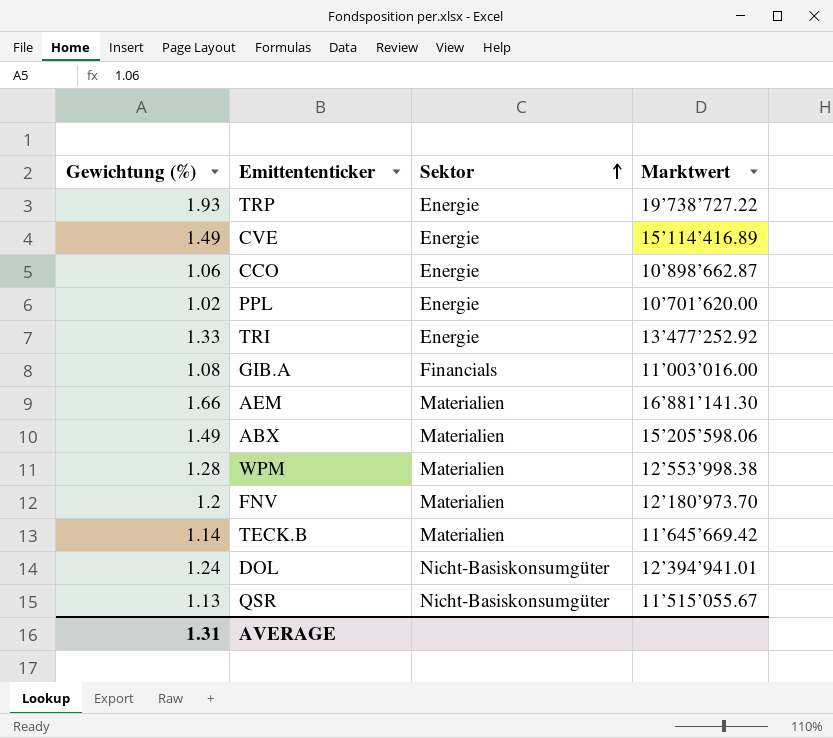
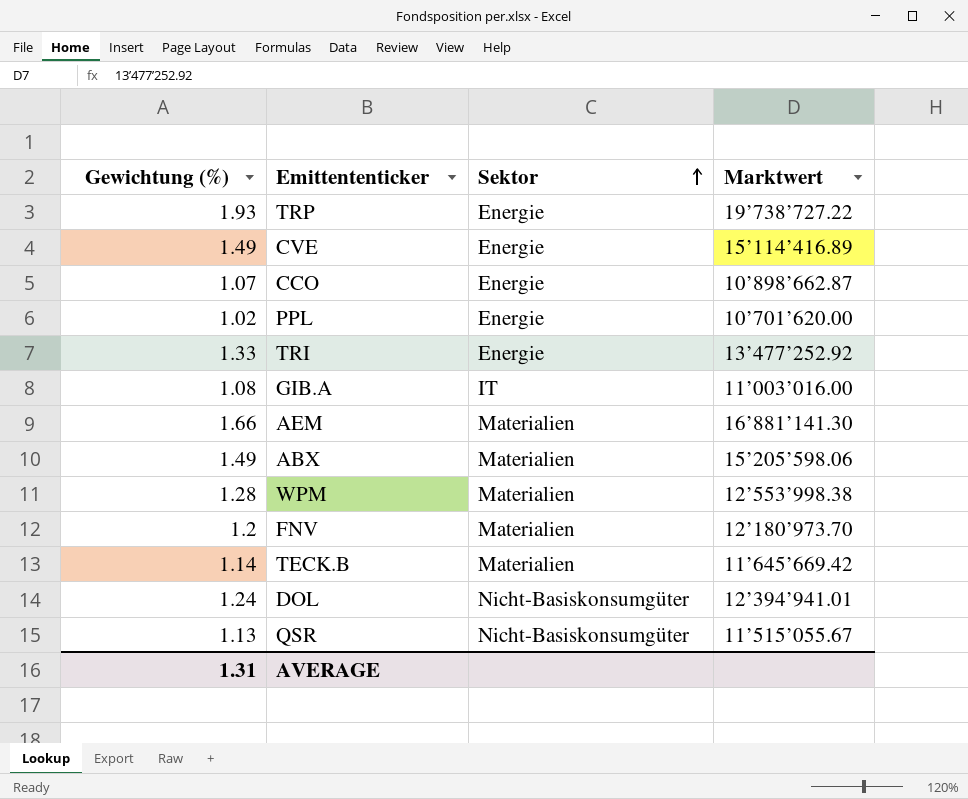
CCO | Gewichtung (%): 1.06 -> 1.07
GIB.A | Sektor: Financials -> IT

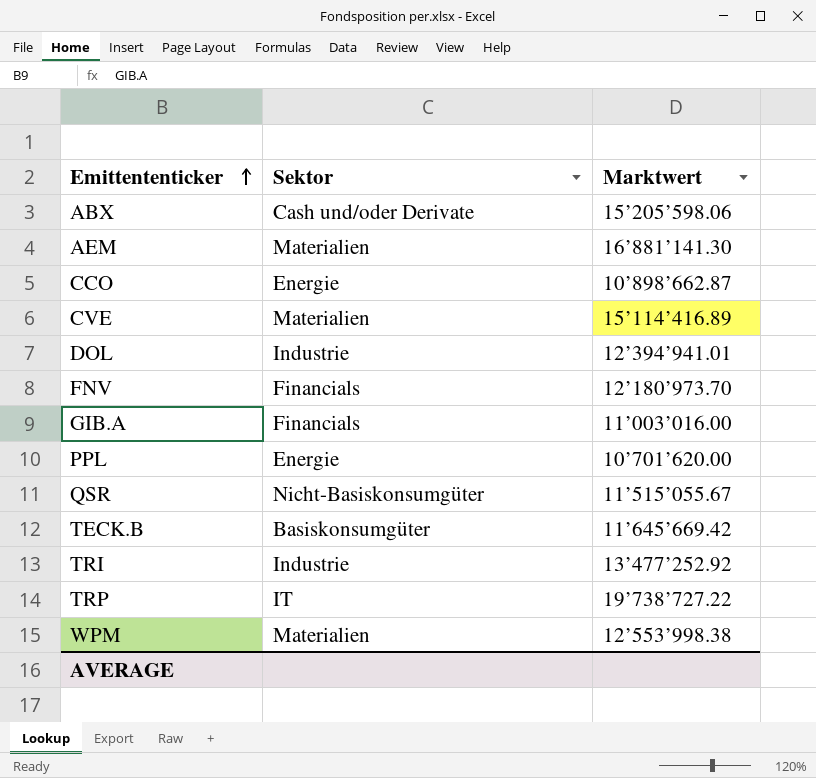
row order: Sektor ascending -> Emittententicker ascending
column Gewichtung (%) | position: 1 -> none
ABX | Sektor: Materialien -> Cash und/oder Derivate
CVE | Sektor: Energie -> Materialien
DOL | Sektor: Nicht-Basiskonsumgüter -> Industrie
FNV | Sektor: Materialien -> Financials
GIB.A | Sektor: IT -> Financials
TECK.B | Sektor: Materialien -> Basiskonsumgüter
TRI | Sektor: Energie -> Industrie
TRP | Sektor: Energie -> IT

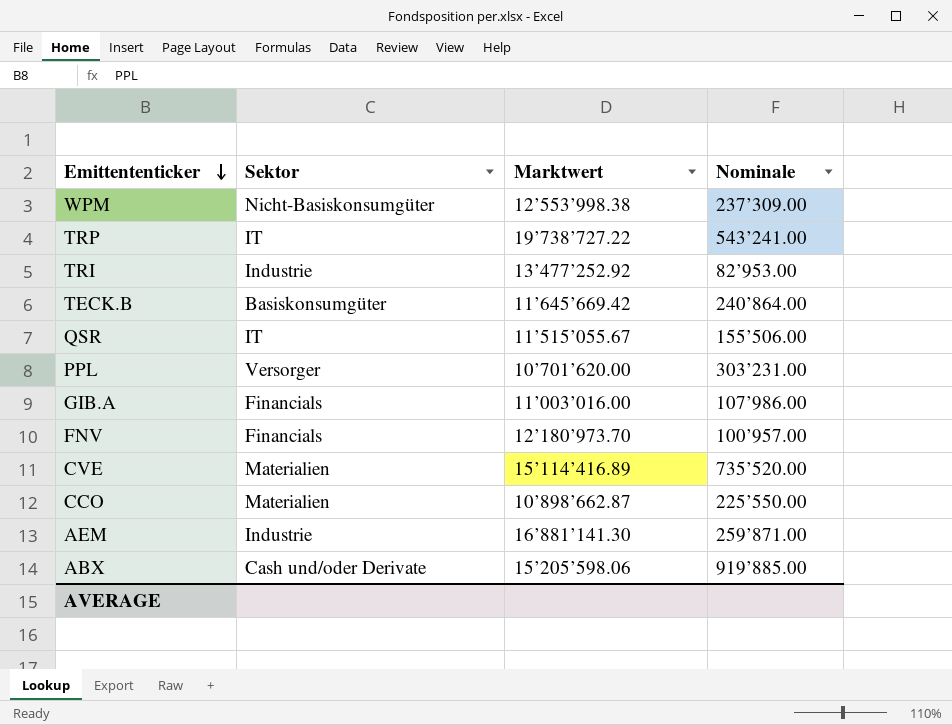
row order: Emittententicker ascending -> Emittententicker descending
column Nominale | position: none -> 4
row DOL: Industrie | 12’394’941.01 -> none
WPM | Sektor: Materialien -> Nicht-Basiskonsumgüter
QSR | Sektor: Nicht-Basiskonsumgüter -> IT
PPL | Sektor: Energie -> Versorger
CCO | Sektor: Energie -> Materialien
AEM | Sektor: Materialien -> Industrie

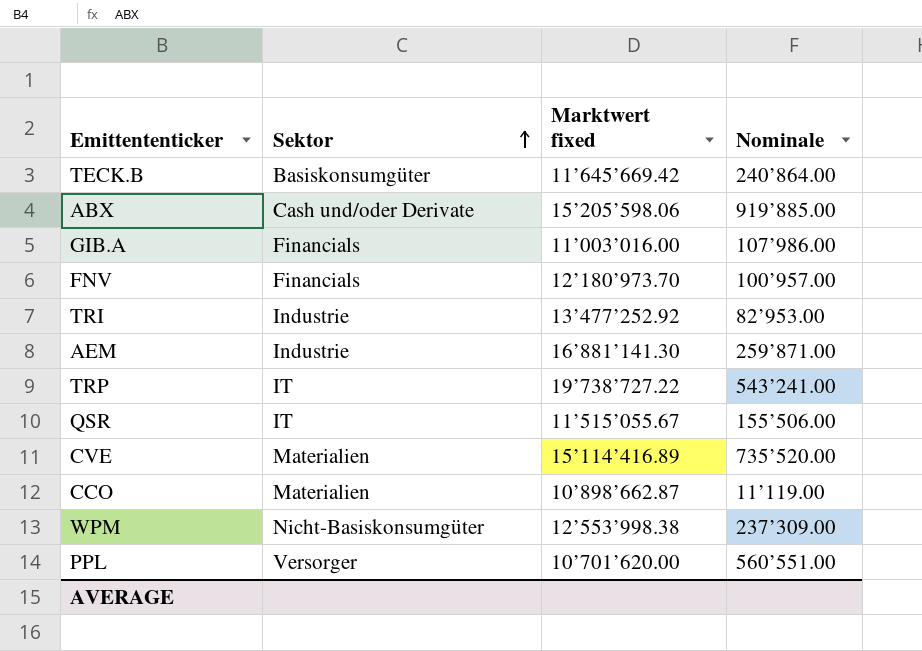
row order: Emittententicker descending -> Sektor ascending
column name: Marktwert -> Marktwert fixed
CCO | Nominale: 225’550.00 -> 11’119.00
PPL | Nominale: 303’231.00 -> 560’551.00

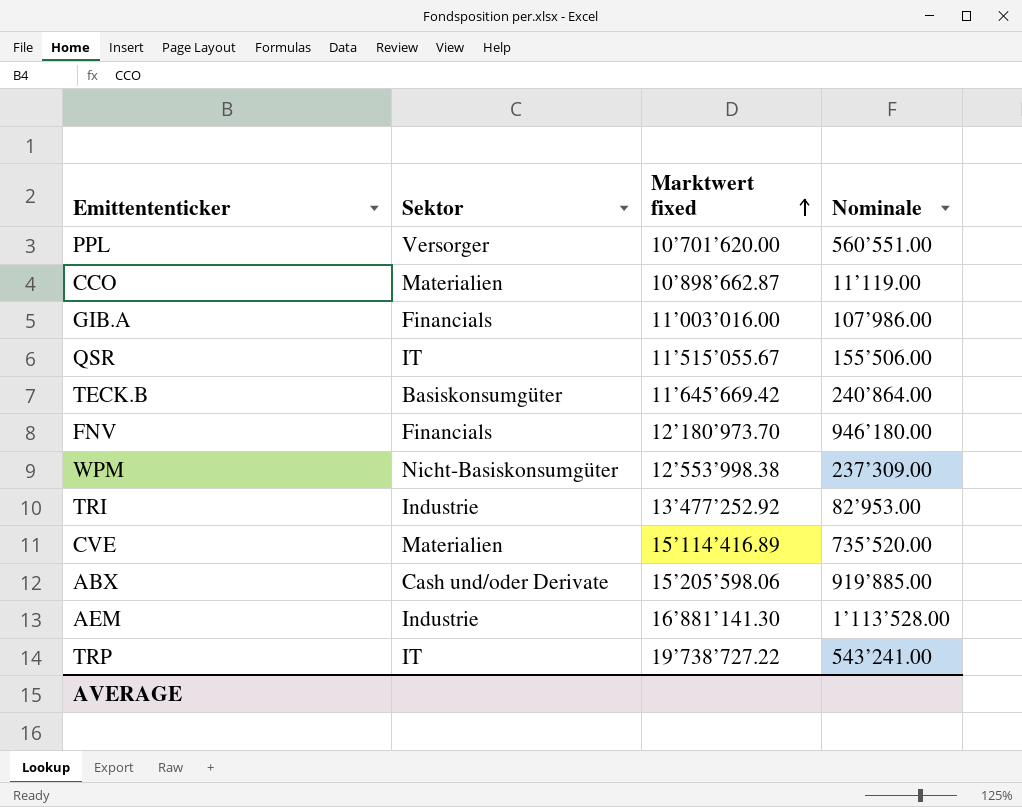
row order: Sektor ascending -> Marktwert fixed ascending
FNV | Nominale: 100’957.00 -> 946’180.00
AEM | Nominale: 259’871.00 -> 1’113’528.00

